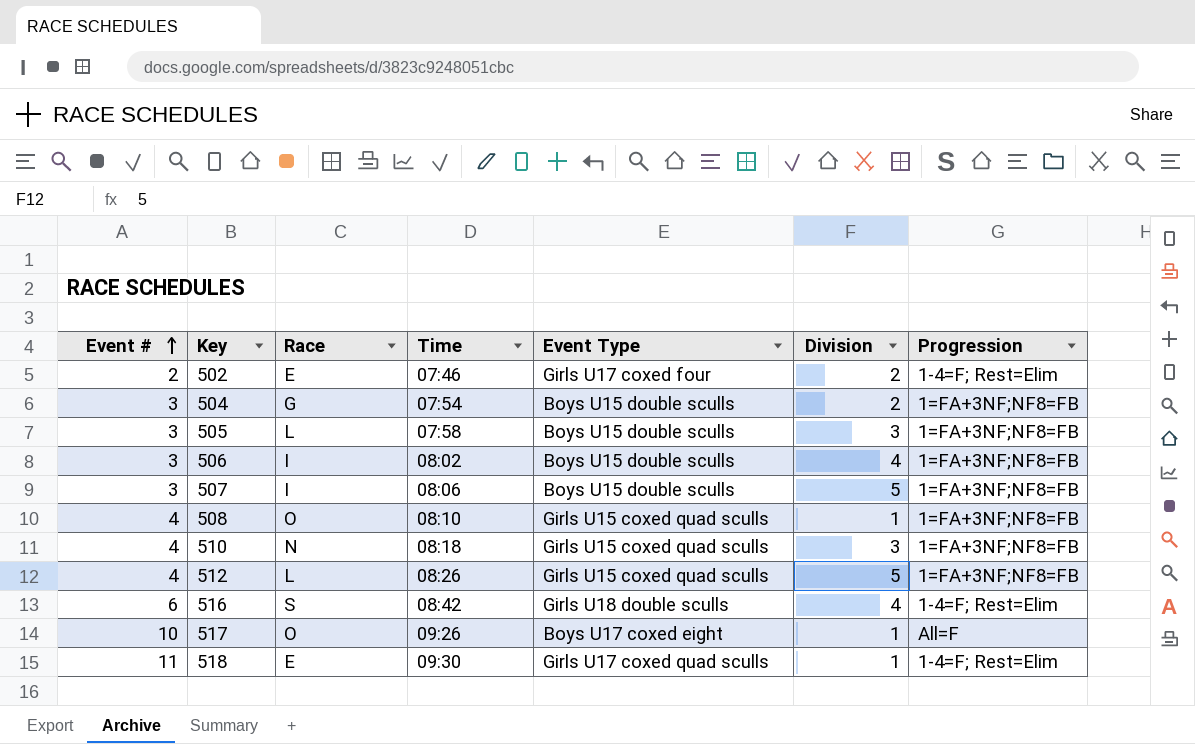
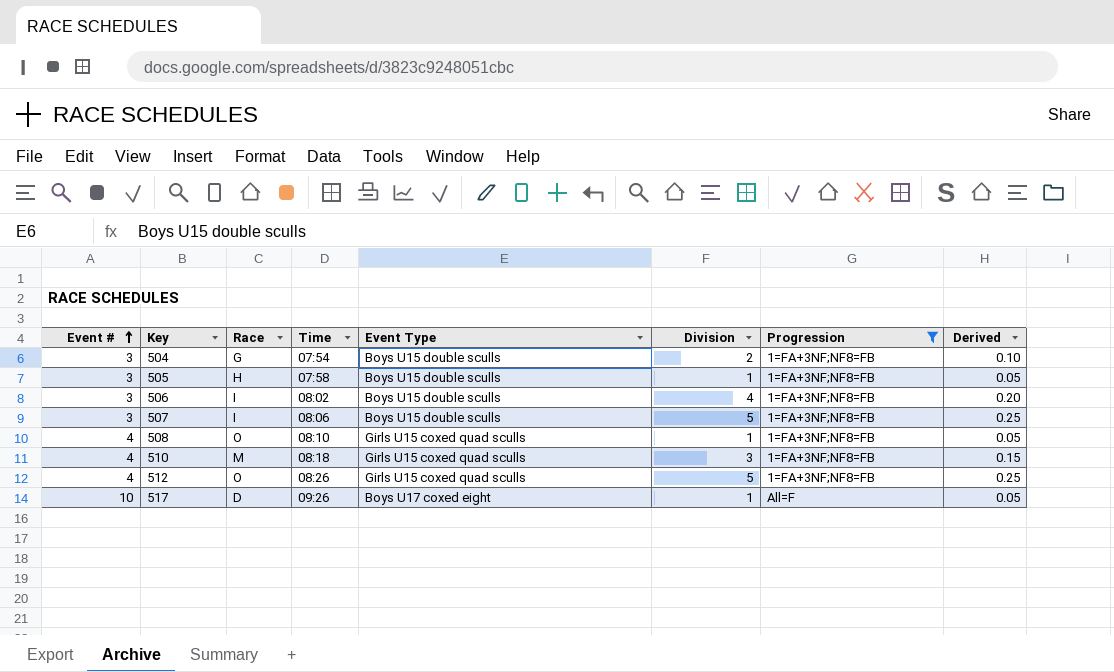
filter: none -> Progression != 1-4=F; Rest=Elim
column Derived | formula: none -> [Division] * 0.05
505 | Race: L -> H
505 | Division: 3 -> 1
510 | Race: N -> M
512 | Race: L -> O
517 | Race: O -> D

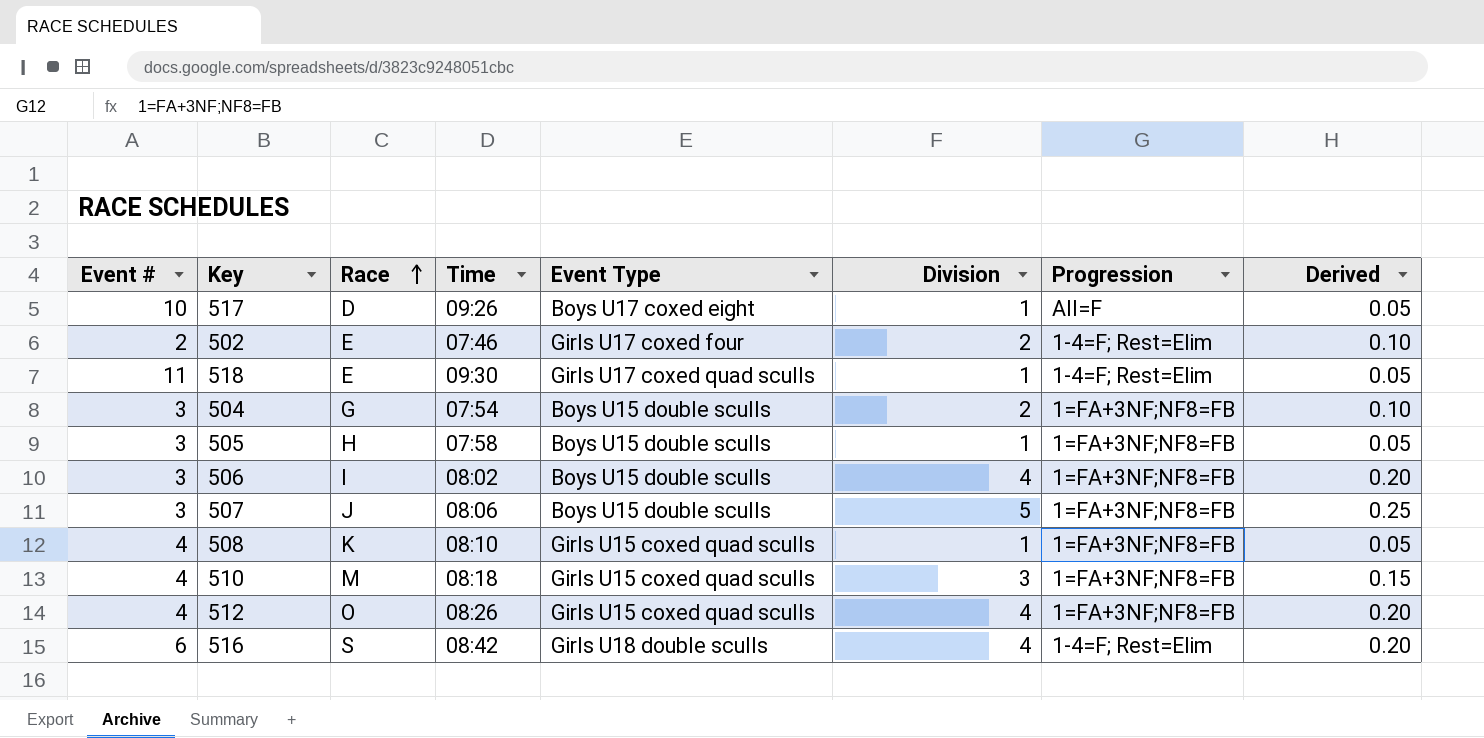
filter: Progression != 1-4=F; Rest=Elim -> none
row order: Event # ascending -> Race ascending
507 | Race: I -> J
508 | Race: O -> K
512 | Division: 5 -> 4
512 | Derived: 0.25 -> 0.20

